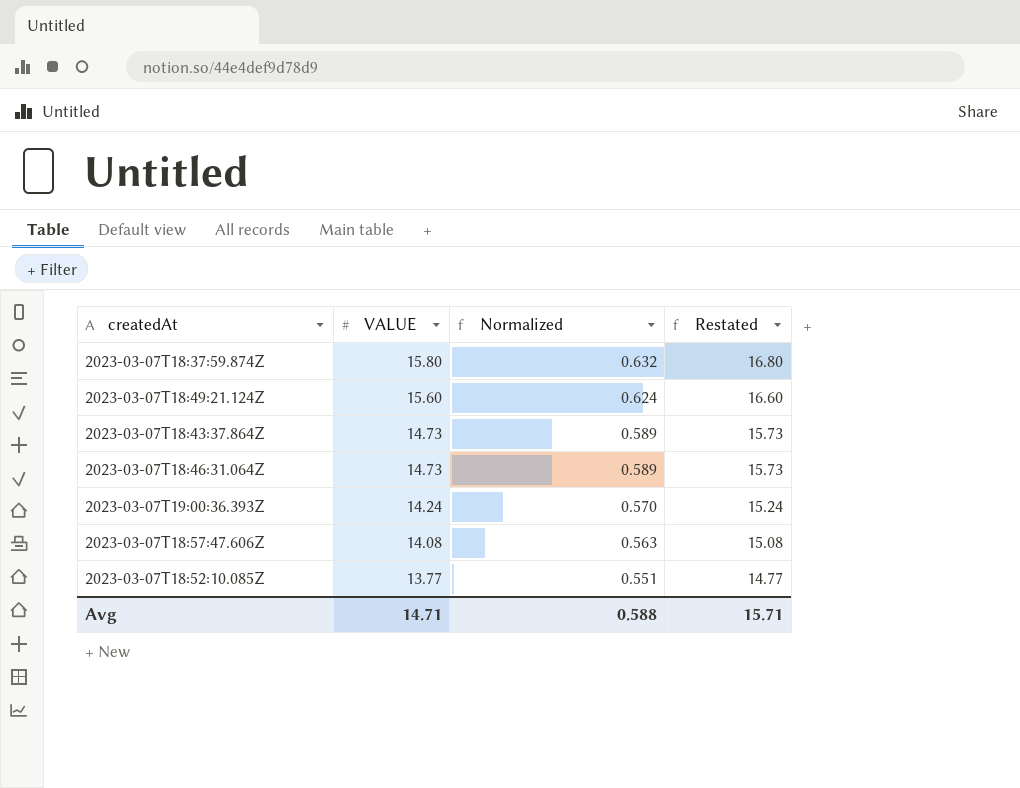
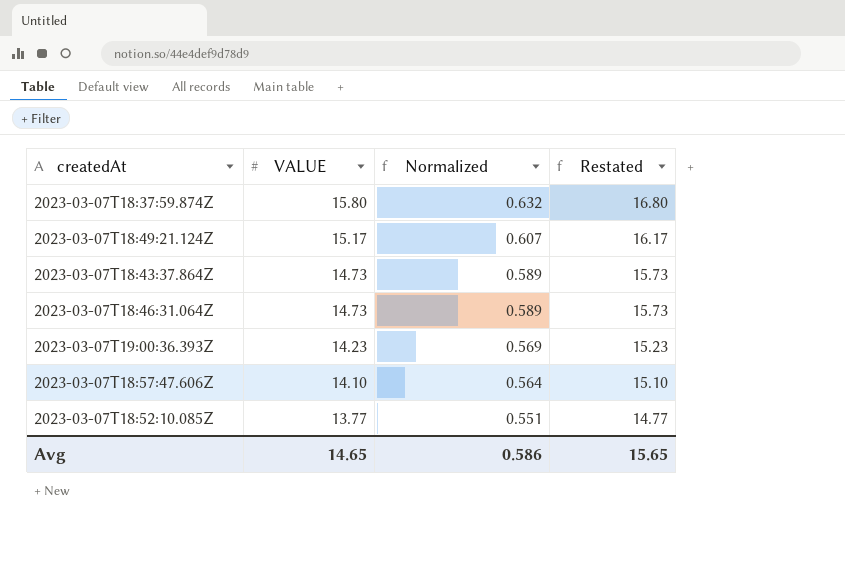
2023-03-07T18:49:21.124Z | VALUE: 15.60 -> 15.17
2023-03-07T18:49:21.124Z | Normalized: 0.624 -> 0.607
2023-03-07T18:49:21.124Z | Restated: 16.60 -> 16.17
2023-03-07T19:00:36.393Z | VALUE: 14.24 -> 14.23
2023-03-07T19:00:36.393Z | Normalized: 0.570 -> 0.569
2023-03-07T19:00:36.393Z | Restated: 15.24 -> 15.23
2023-03-07T18:57:47.606Z | VALUE: 14.08 -> 14.10
2023-03-07T18:57:47.606Z | Normalized: 0.563 -> 0.564
2023-03-07T18:57:47.606Z | Restated: 15.08 -> 15.10
Avg | VALUE: 14.71 -> 14.65
Avg | Normalized: 0.588 -> 0.586
Avg | Restated: 15.71 -> 15.65

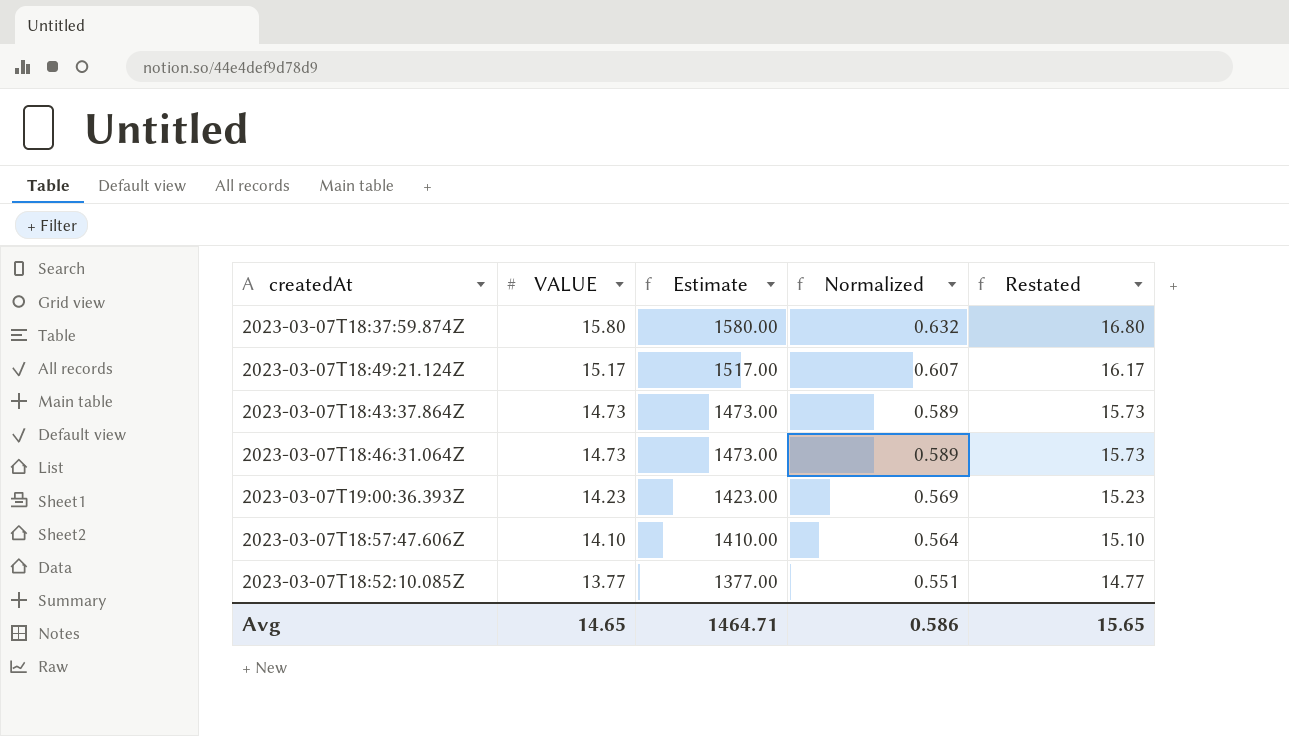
column Estimate | formula: none -> [VALUE] * 100

